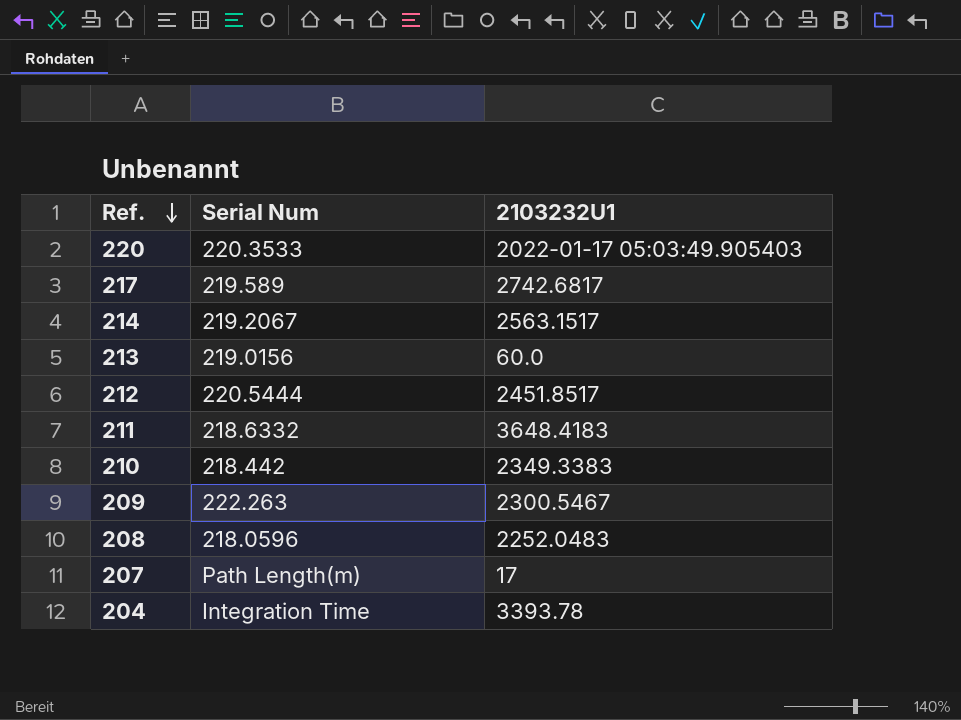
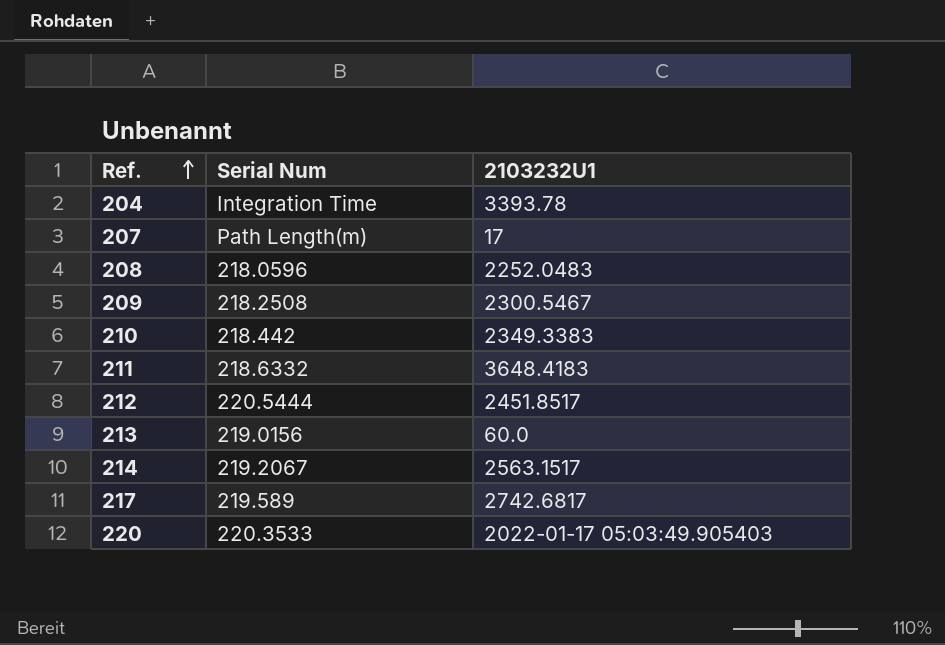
row order: Ref. descending -> Ref. ascending
209 | Serial Num: 222.263 -> 218.2508

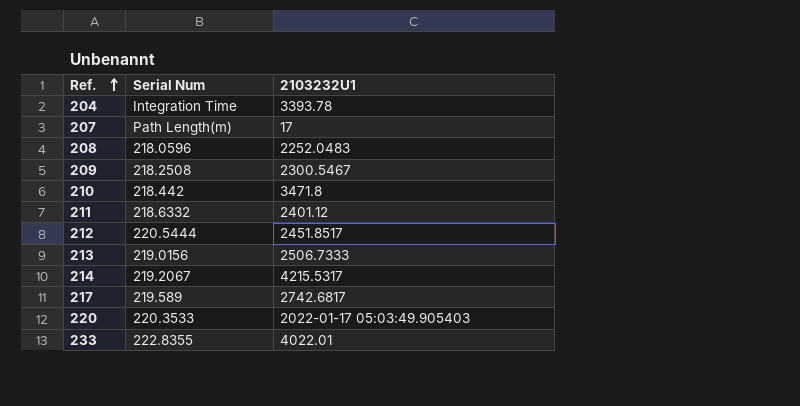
210 | 2103232U1: 2349.3383 -> 3471.8
211 | 2103232U1: 3648.4183 -> 2401.12
213 | 2103232U1: 60.0 -> 2506.7333
214 | 2103232U1: 2563.1517 -> 4215.5317
row 233: none -> 222.8355 | 4022.01

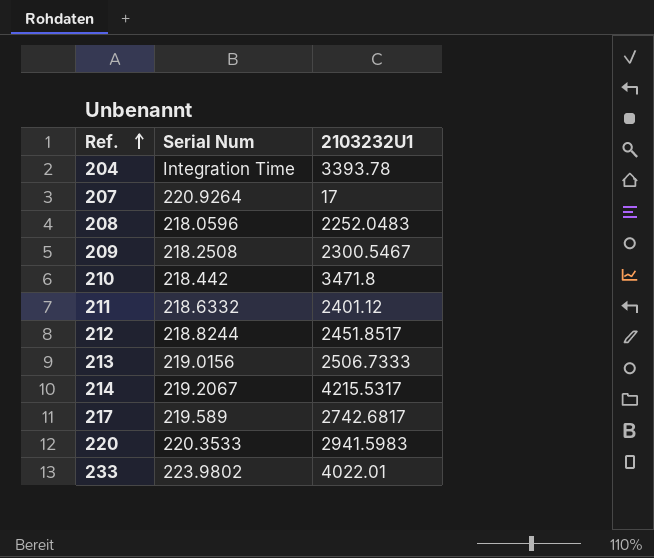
207 | Serial Num: Path Length(m) -> 220.9264
212 | Serial Num: 220.5444 -> 218.8244
220 | 2103232U1: 2022-01-17 05:03:49.905403 -> 2941.5983
233 | Serial Num: 222.8355 -> 223.9802

